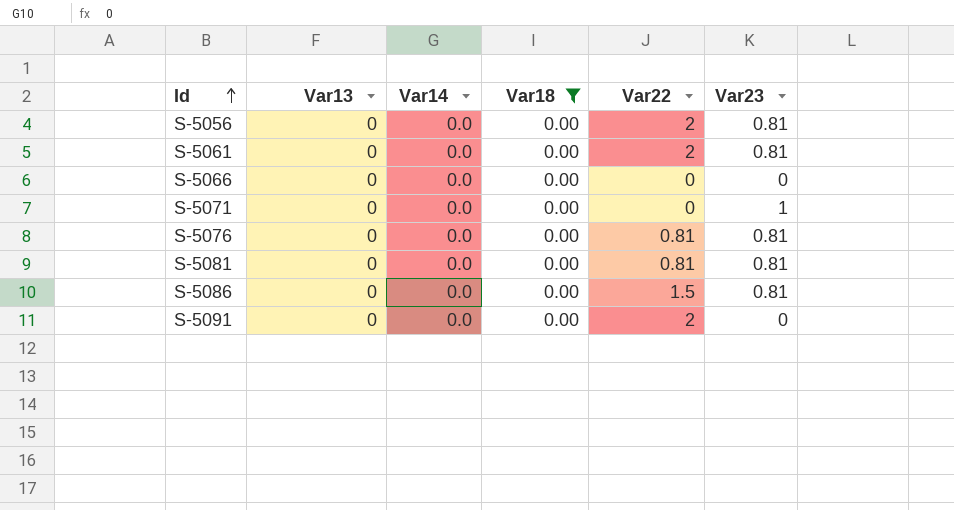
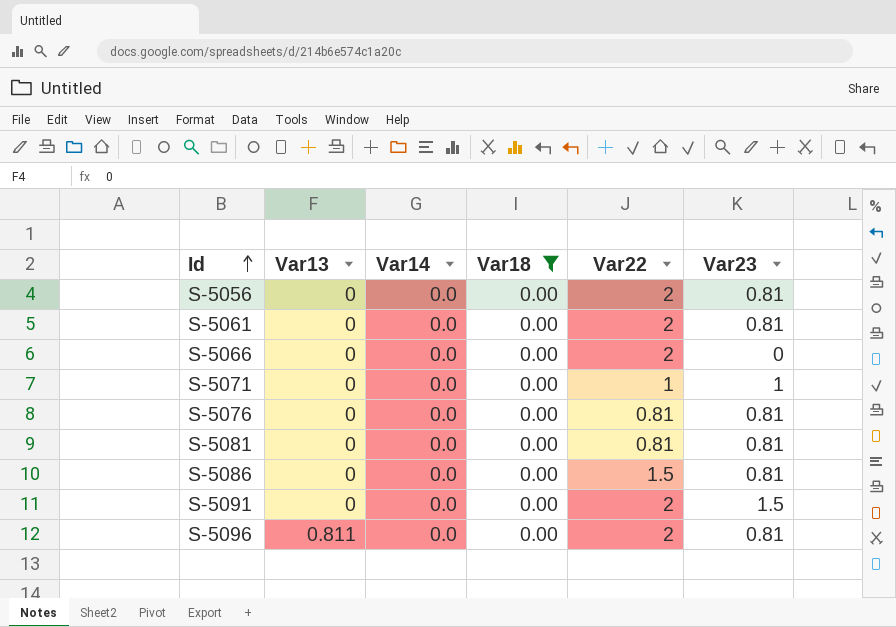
S-5066 | Var22: 0 -> 2
S-5071 | Var22: 0 -> 1
S-5091 | Var23: 0 -> 1.5
row S-5096: none -> 0.811 | 0.0 | 0.00 | 2 | 0.81

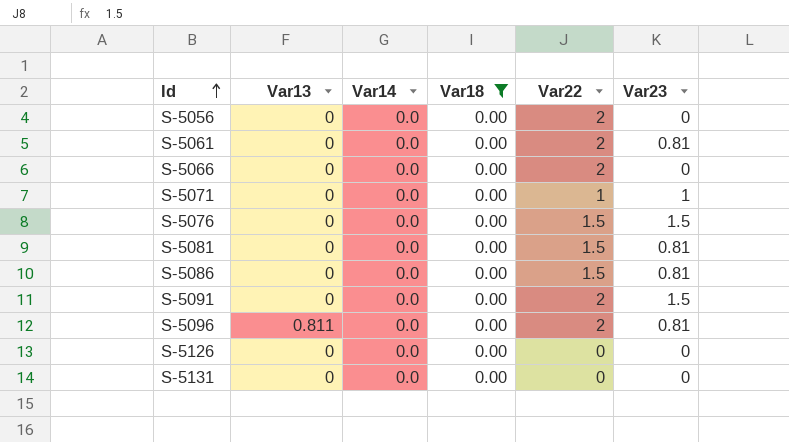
S-5056 | Var23: 0.81 -> 0
S-5076 | Var22: 0.81 -> 1.5
S-5076 | Var23: 0.81 -> 1.5
S-5081 | Var22: 0.81 -> 1.5
row S-5126: none -> 0 | 0.0 | 0.00 | 0 | 0
row S-5131: none -> 0 | 0.0 | 0.00 | 0 | 0

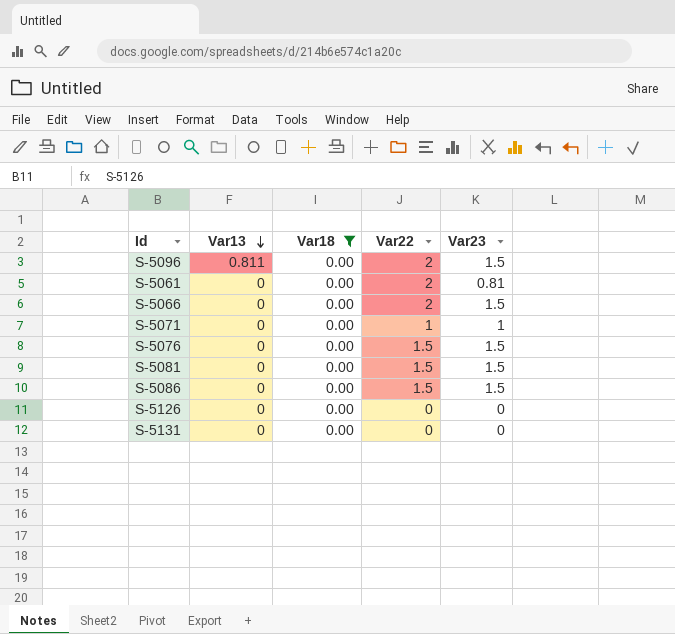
row order: Id ascending -> Var13 descending
column Var14 | position: 3 -> none
row S-5056: 0 | 0.0 | 0.00 | 2 | 0 -> none
row S-5091: 0 | 0.0 | 0.00 | 2 | 1.5 -> none
S-5096 | Var23: 0.81 -> 1.5
S-5066 | Var23: 0 -> 1.5
S-5081 | Var23: 0.81 -> 1.5
S-5086 | Var23: 0.81 -> 1.5

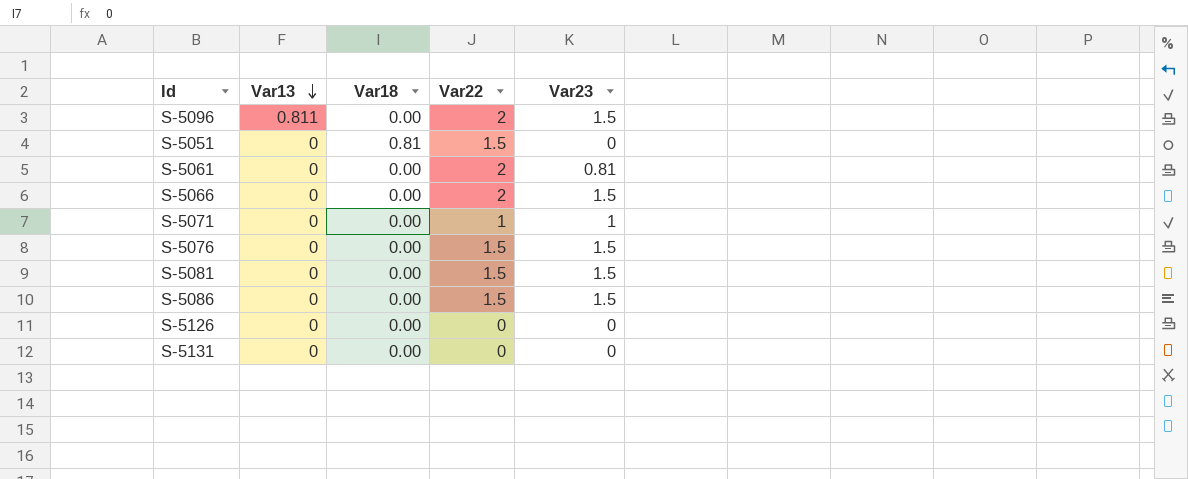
filter: Var18 = 0.00 -> none

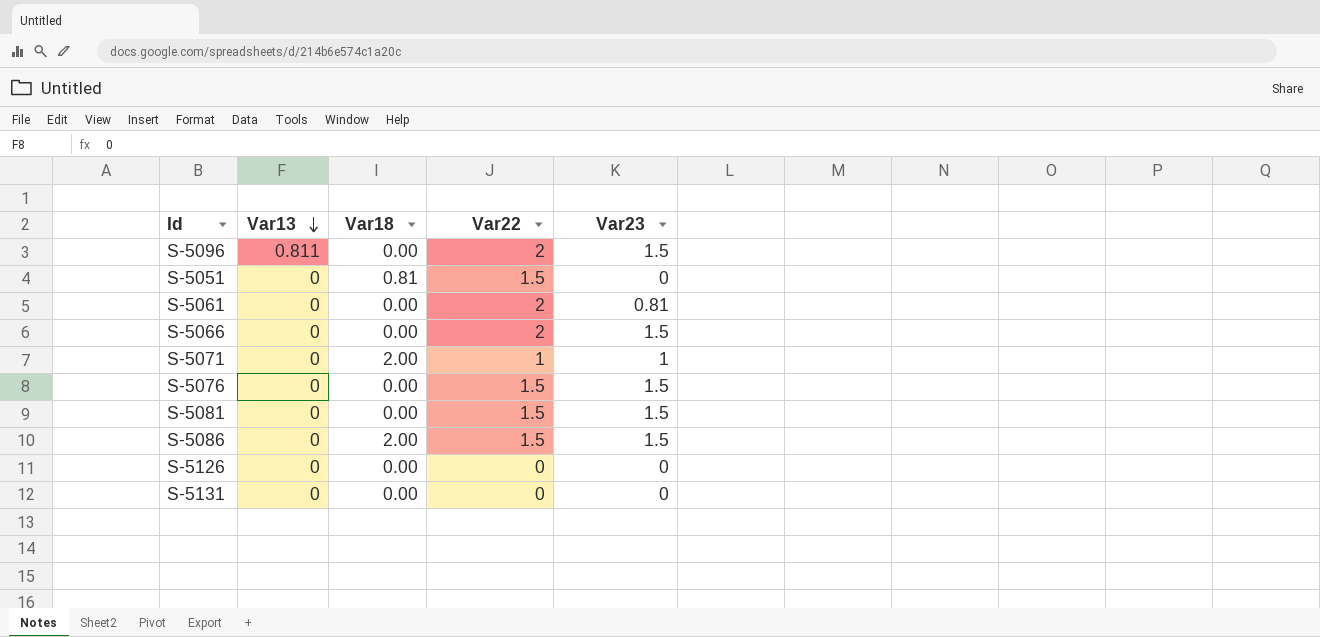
S-5071 | Var18: 0.00 -> 2.00
S-5086 | Var18: 0.00 -> 2.00

